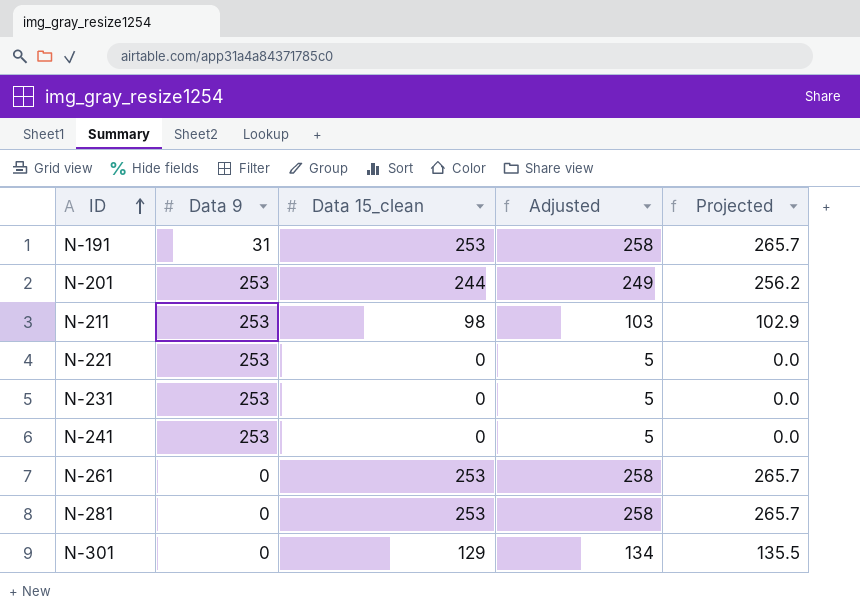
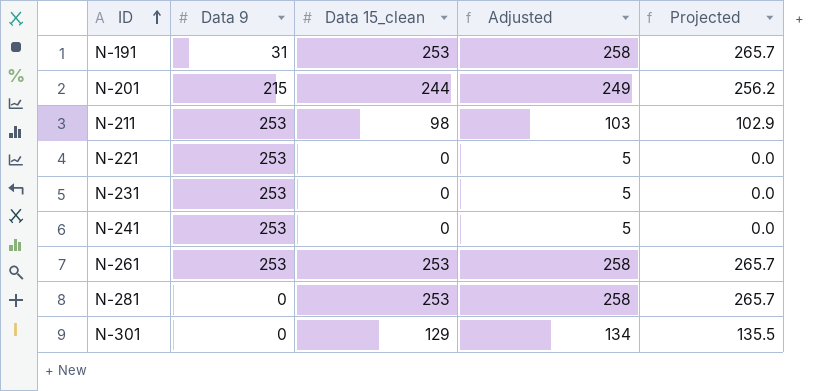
N-201 | Data 9: 253 -> 215
N-261 | Data 9: 0 -> 253

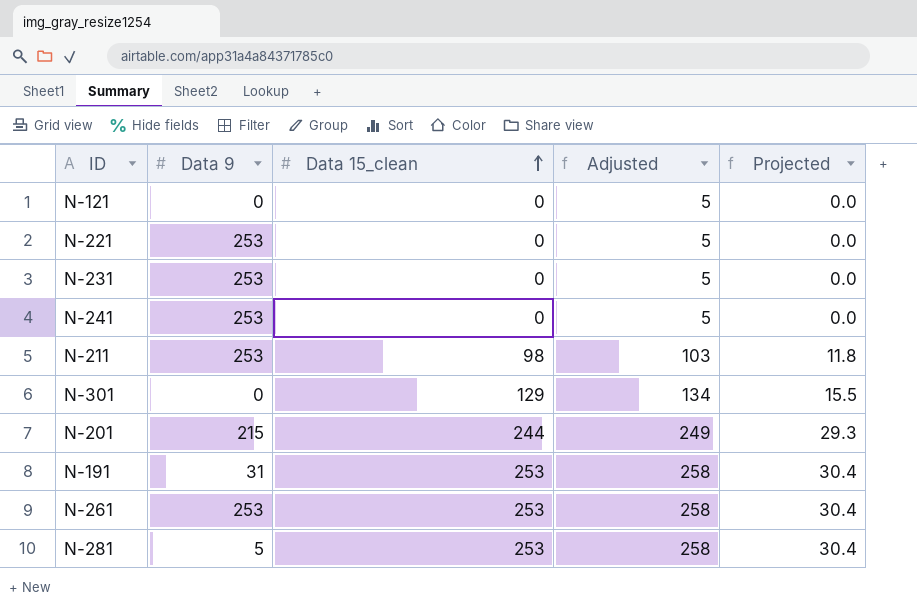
row order: ID ascending -> Data 15_clean ascending
column Projected | formula: [Data 15_clean] * 1.05 -> [Data 15_clean] * 0.12
row N-121: none -> 0 | 0 | 5 | 0.0
N-281 | Data 9: 0 -> 5

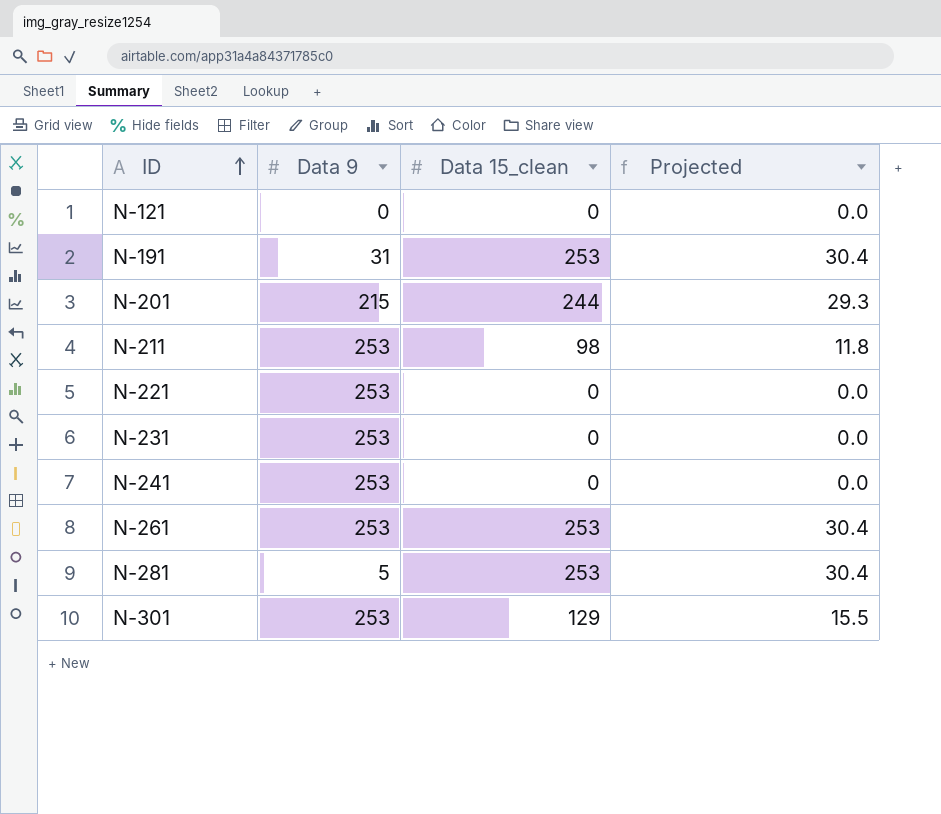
row order: Data 15_clean ascending -> ID ascending
column Adjusted | formula: [Data 15_clean] + 5 -> none
N-301 | Data 9: 0 -> 253

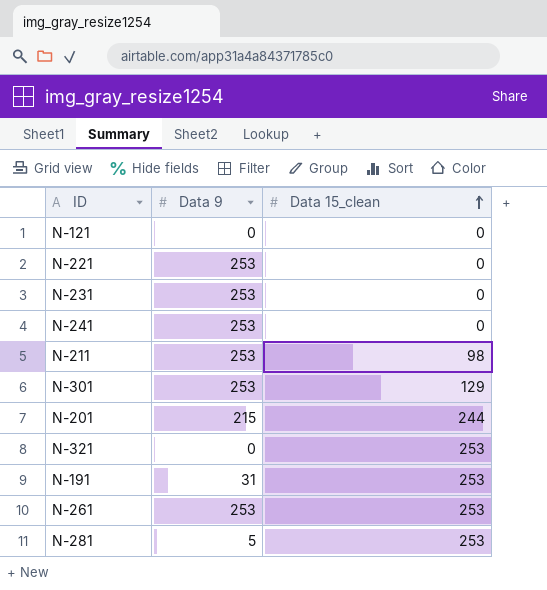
row order: ID ascending -> Data 15_clean ascending
column Projected | formula: [Data 15_clean] * 0.12 -> none
row N-321: none -> 0 | 253

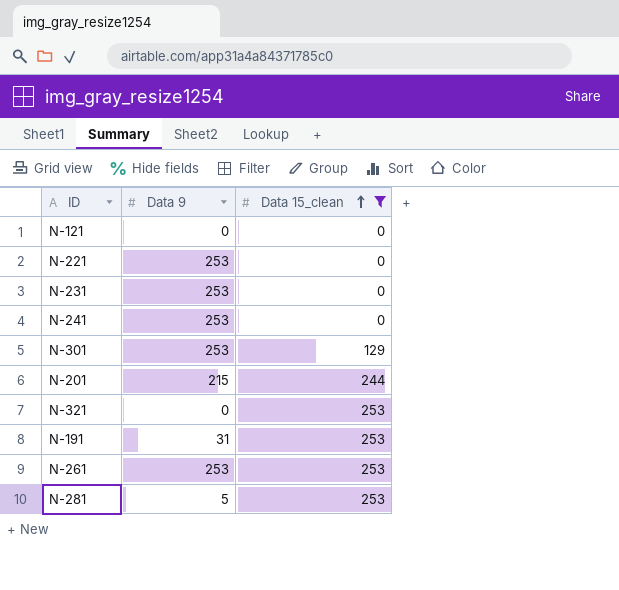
filter: none -> Data 15_clean != 98

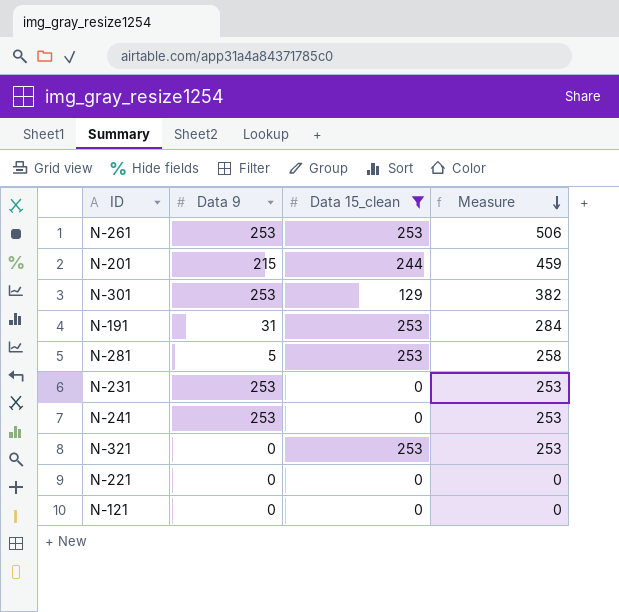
row order: Data 15_clean ascending -> Measure descending
column Measure | formula: none -> [Data 9] + [Data 15_clean]
N-221 | Data 9: 253 -> 0

